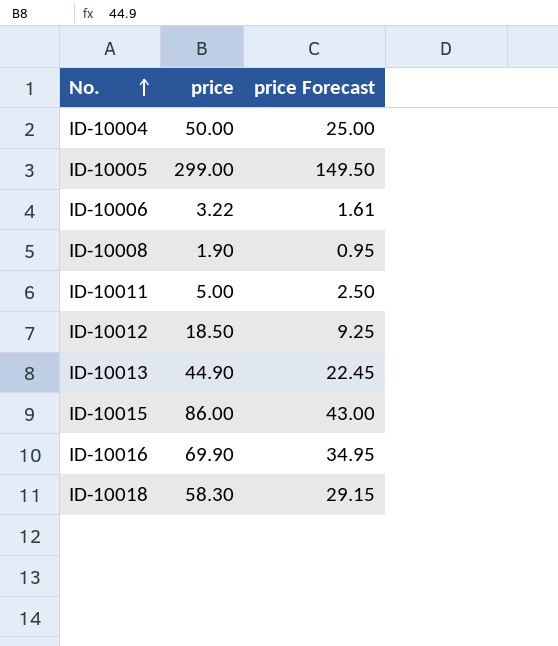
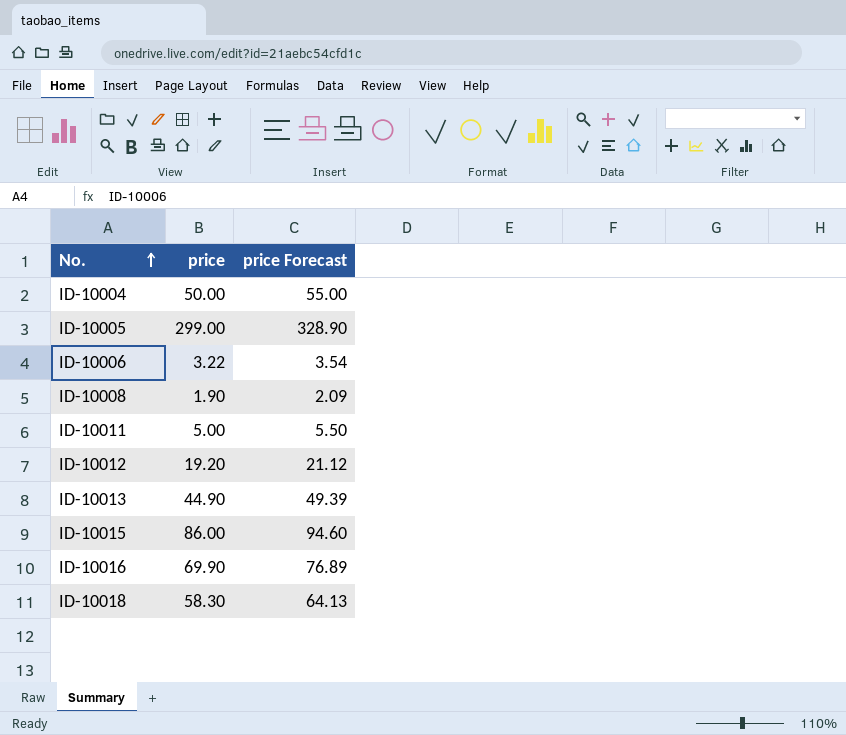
column price Forecast | formula: [price] * 0.5 -> [price] * 1.1
ID-10012 | price: 18.50 -> 19.20

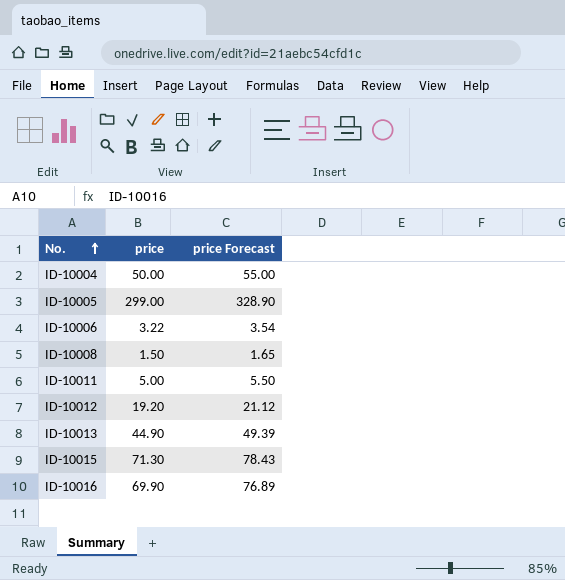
row ID-10018: 58.30 | 64.13 -> none
ID-10008 | price: 1.90 -> 1.50
ID-10008 | price Forecast: 2.09 -> 1.65
ID-10015 | price: 86.00 -> 71.30
ID-10015 | price Forecast: 94.60 -> 78.43

